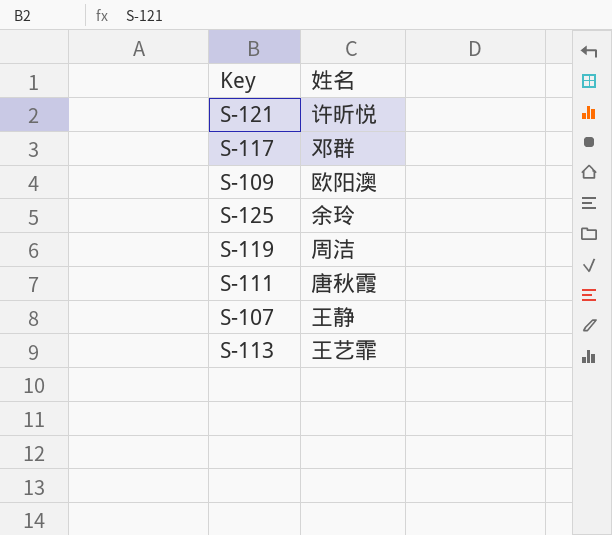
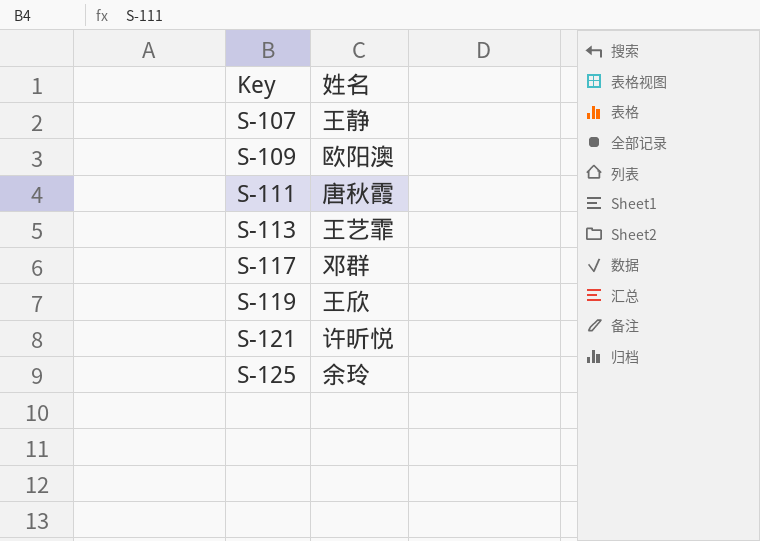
row order: none -> Key ascending
S-119 | 姓名: 周洁 -> 王欣

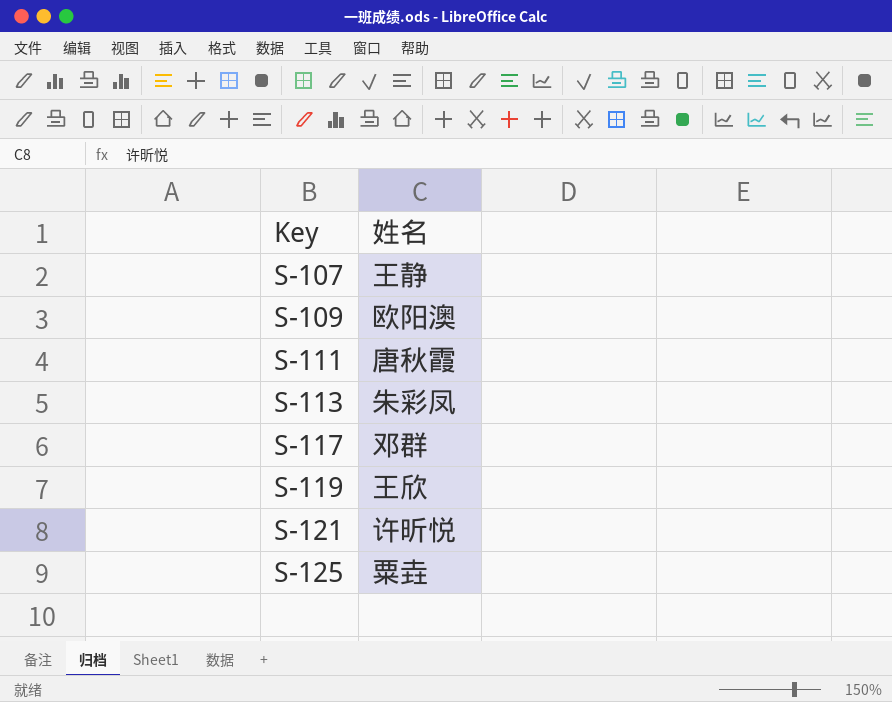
S-113 | 姓名: 王艺霏 -> 朱彩凤
S-125 | 姓名: 余玲 -> 粟垚

